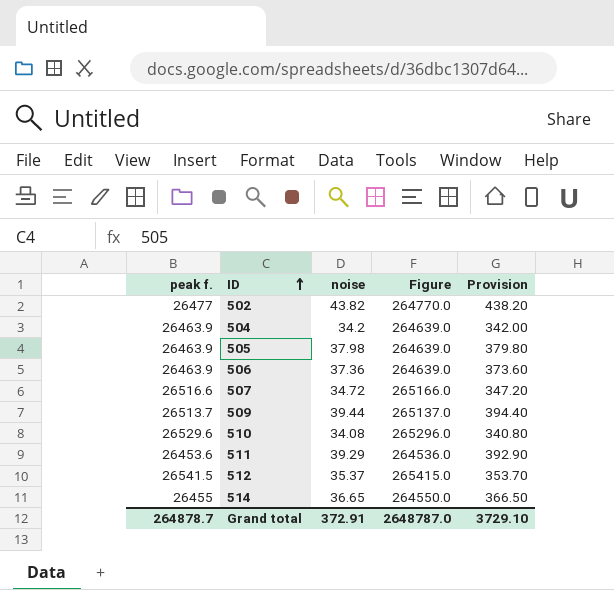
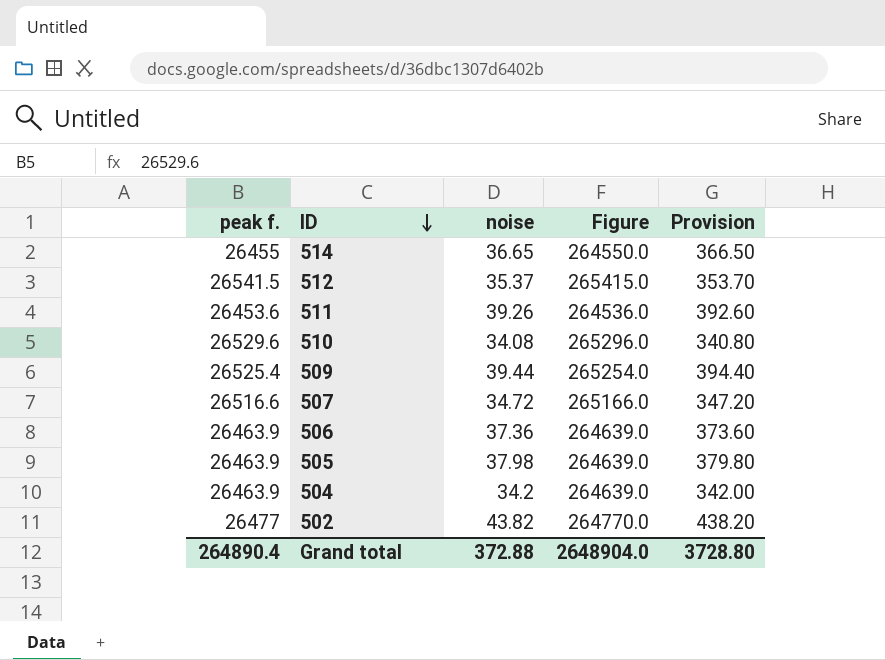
row order: ID ascending -> ID descending
511 | noise: 39.29 -> 39.26
511 | Provision: 392.90 -> 392.60
509 | peak f.: 26513.7 -> 26525.4
509 | Figure: 265137.0 -> 265254.0
Grand total | peak f.: 264878.7 -> 264890.4
Grand total | noise: 372.91 -> 372.88
Grand total | Figure: 2648787.0 -> 2648904.0
Grand total | Provision: 3729.10 -> 3728.80

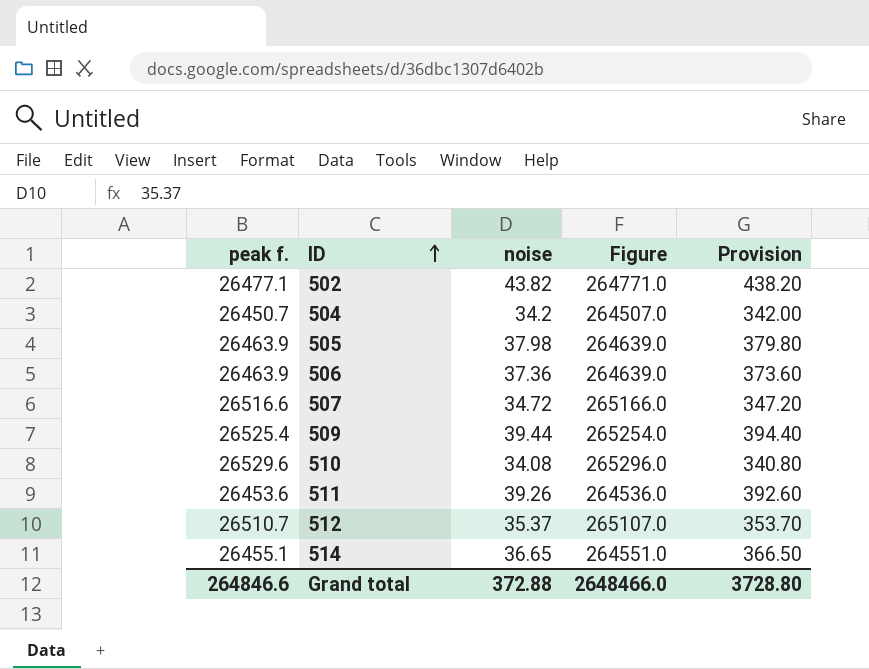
row order: ID descending -> ID ascending
502 | peak f.: 26477 -> 26477.1
502 | Figure: 264770.0 -> 264771.0
504 | peak f.: 26463.9 -> 26450.7
504 | Figure: 264639.0 -> 264507.0
512 | peak f.: 26541.5 -> 26510.7
512 | Figure: 265415.0 -> 265107.0
514 | peak f.: 26455 -> 26455.1
514 | Figure: 264550.0 -> 264551.0
Grand total | peak f.: 264890.4 -> 264846.6
Grand total | Figure: 2648904.0 -> 2648466.0

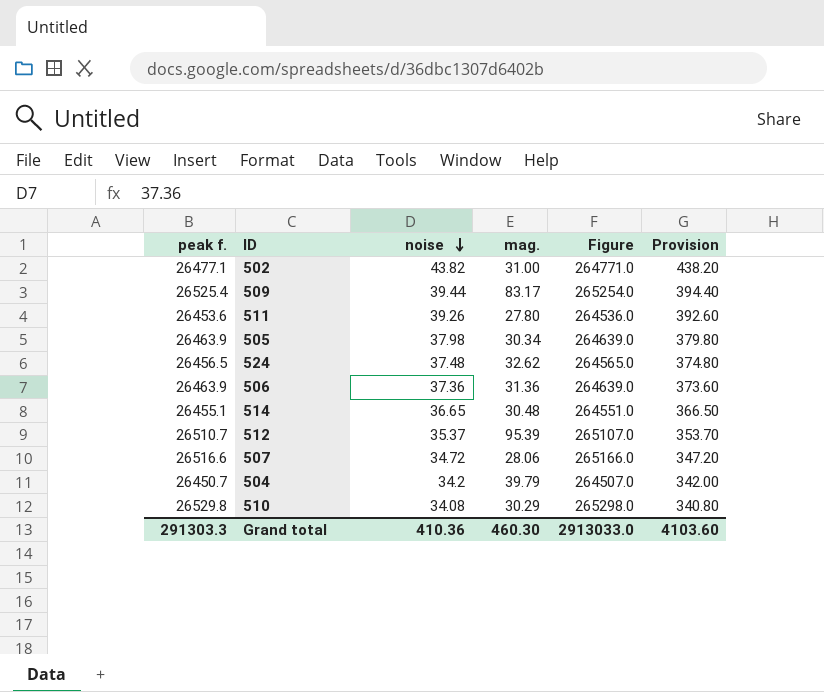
row order: ID ascending -> noise descending
column mag. | position: none -> 4
row 524: none -> 26456.5 | 37.48 | 32.62 | 264565.0 | 374.80
510 | peak f.: 26529.6 -> 26529.8
510 | Figure: 265296.0 -> 265298.0
Grand total | peak f.: 264846.6 -> 291303.3
Grand total | noise: 372.88 -> 410.36
Grand total | Figure: 2648466.0 -> 2913033.0
Grand total | Provision: 3728.80 -> 4103.60

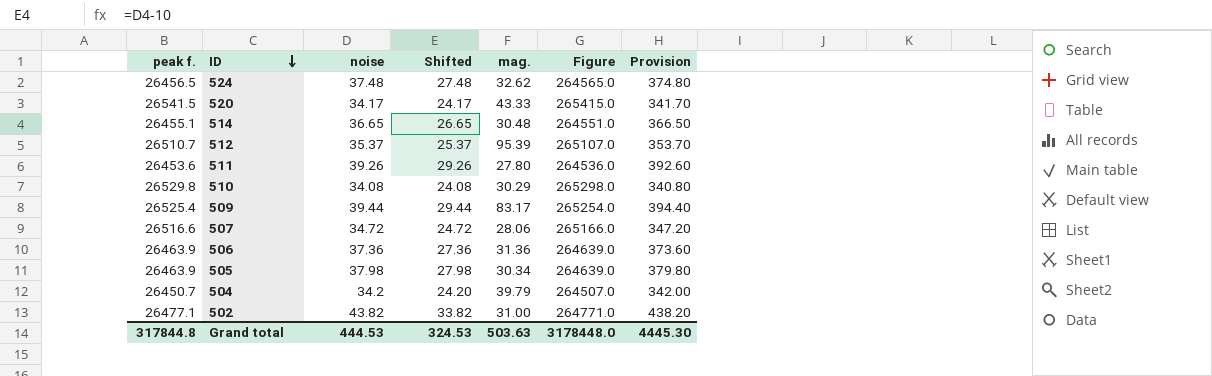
row order: noise descending -> ID descending
column Shifted | formula: none -> [noise] - 10
row 520: none -> 26541.5 | 34.17 | 24.17 | 43.33 | 265415.0 | 341.70
Grand total | peak f.: 291303.3 -> 317844.8
Grand total | noise: 410.36 -> 444.53
Grand total | mag.: 460.30 -> 503.63
Grand total | Figure: 2913033.0 -> 3178448.0
Grand total | Provision: 4103.60 -> 4445.30

